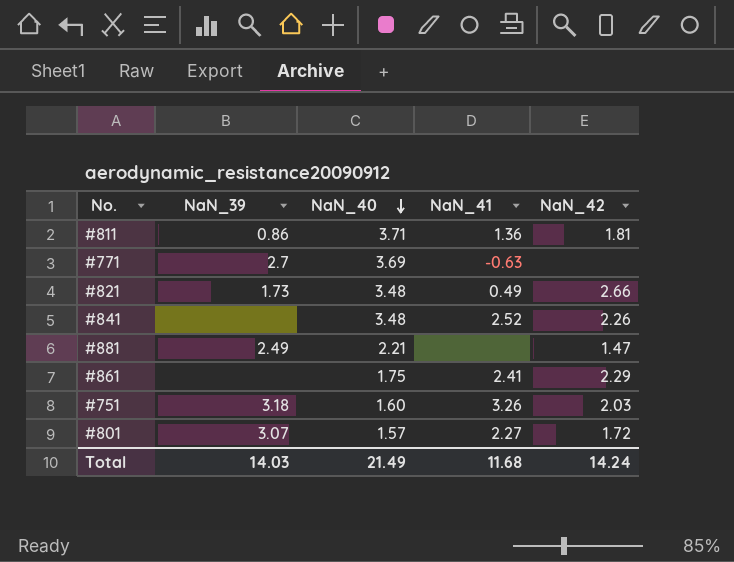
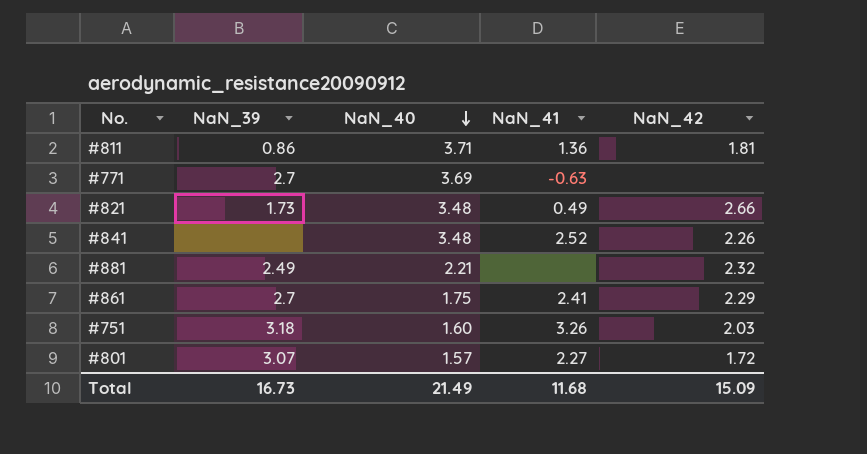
#881 | NaN_42: 1.47 -> 2.32
#861 | NaN_39: none -> 2.7
Total | NaN_39: 14.03 -> 16.73
Total | NaN_42: 14.24 -> 15.09

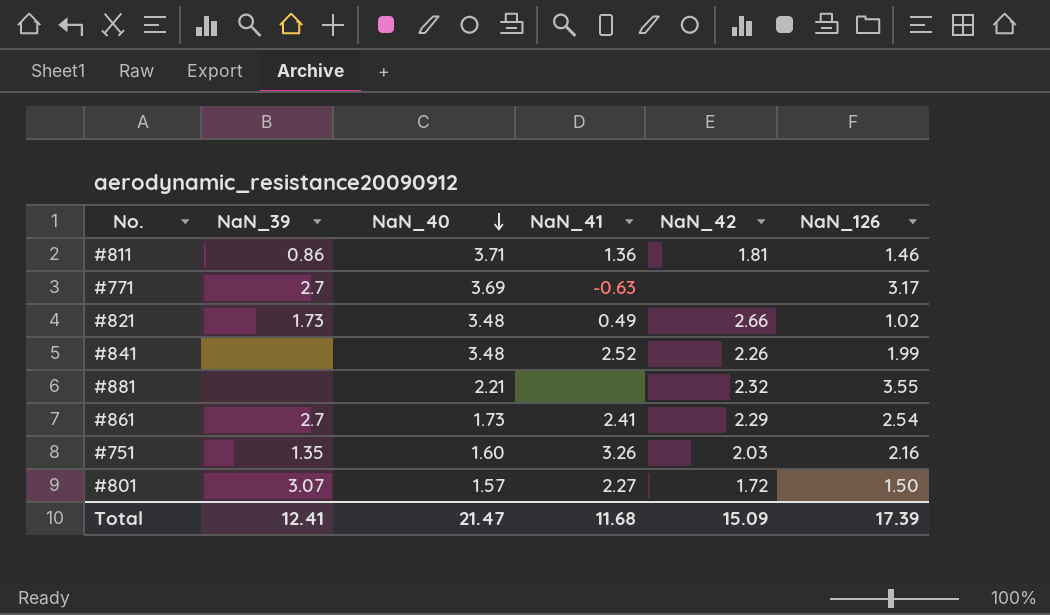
column NaN_126 | position: none -> 6
#881 | NaN_39: 2.49 -> none
#861 | NaN_40: 1.75 -> 1.73
#751 | NaN_39: 3.18 -> 1.35
Total | NaN_39: 16.73 -> 12.41
Total | NaN_40: 21.49 -> 21.47

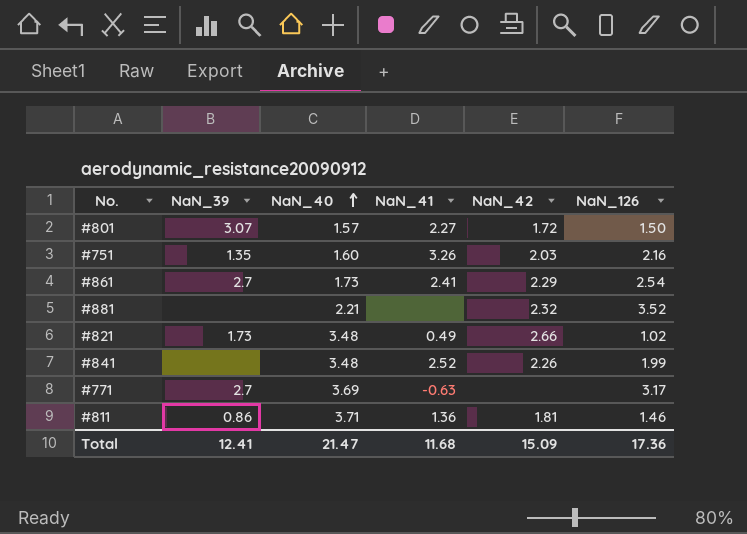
row order: NaN_40 descending -> NaN_40 ascending
#881 | NaN_126: 3.55 -> 3.52
Total | NaN_126: 17.39 -> 17.36

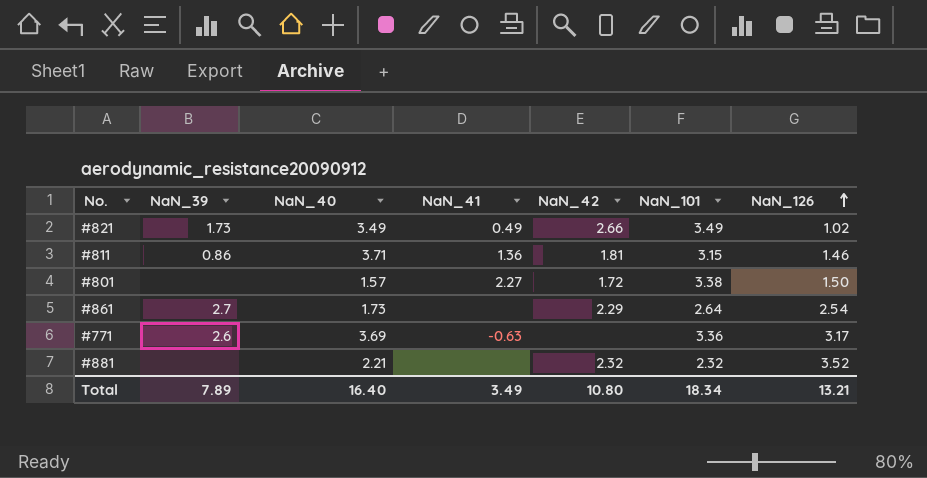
row order: NaN_40 ascending -> NaN_126 ascending
column NaN_101 | position: none -> 6
row #751: 1.35 | 1.60 | 3.26 | 2.03 | 2.16 -> none
row #841: none | 3.48 | 2.52 | 2.26 | 1.99 -> none
#821 | NaN_40: 3.48 -> 3.49
#801 | NaN_39: 3.07 -> none
#861 | NaN_41: 2.41 -> none
#771 | NaN_39: 2.7 -> 2.6
Total | NaN_39: 12.41 -> 7.89
Total | NaN_40: 21.47 -> 16.40
Total | NaN_41: 11.68 -> 3.49
Total | NaN_42: 15.09 -> 10.80
Total | NaN_126: 17.36 -> 13.21

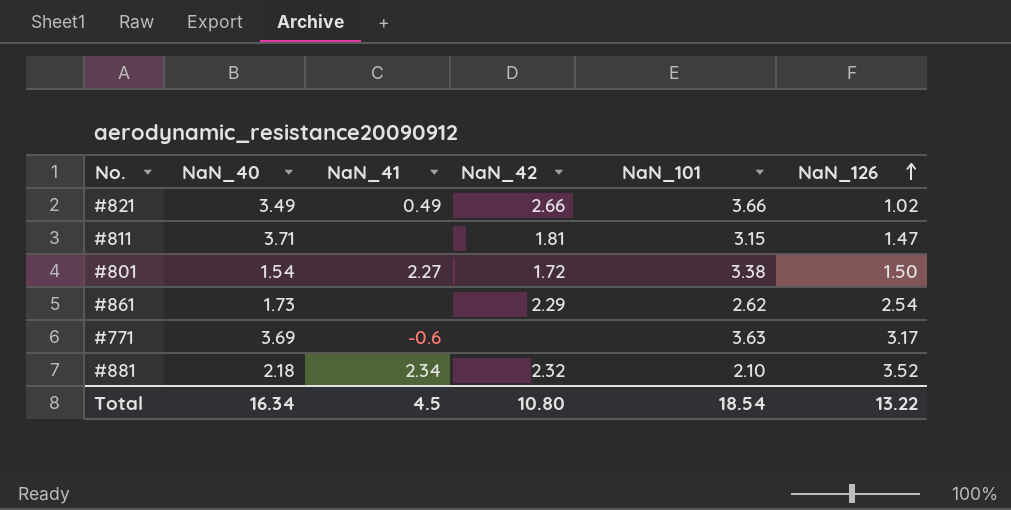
column NaN_39 | position: 2 -> none
#821 | NaN_101: 3.49 -> 3.66
#811 | NaN_41: 1.36 -> none
#811 | NaN_126: 1.46 -> 1.47
#801 | NaN_40: 1.57 -> 1.54
#861 | NaN_101: 2.64 -> 2.62
#771 | NaN_41: -0.63 -> -0.6
#771 | NaN_101: 3.36 -> 3.63
#881 | NaN_40: 2.21 -> 2.18
#881 | NaN_41: none -> 2.34
#881 | NaN_101: 2.32 -> 2.10
Total | NaN_40: 16.40 -> 16.34
Total | NaN_41: 3.49 -> 4.5
Total | NaN_101: 18.34 -> 18.54
Total | NaN_126: 13.21 -> 13.22

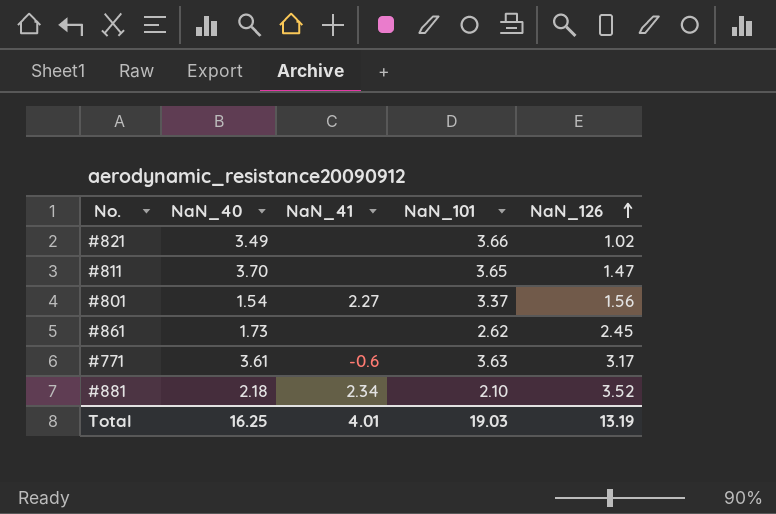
column NaN_42 | position: 4 -> none
#821 | NaN_41: 0.49 -> none
#811 | NaN_40: 3.71 -> 3.70
#811 | NaN_101: 3.15 -> 3.65
#801 | NaN_101: 3.38 -> 3.37
#801 | NaN_126: 1.50 -> 1.56
#861 | NaN_126: 2.54 -> 2.45
#771 | NaN_40: 3.69 -> 3.61
Total | NaN_40: 16.34 -> 16.25
Total | NaN_41: 4.5 -> 4.01
Total | NaN_101: 18.54 -> 19.03
Total | NaN_126: 13.22 -> 13.19

